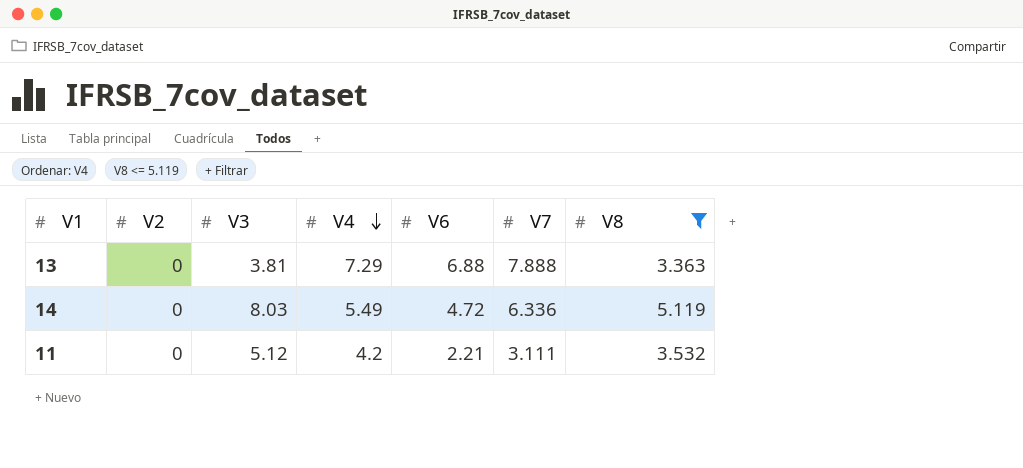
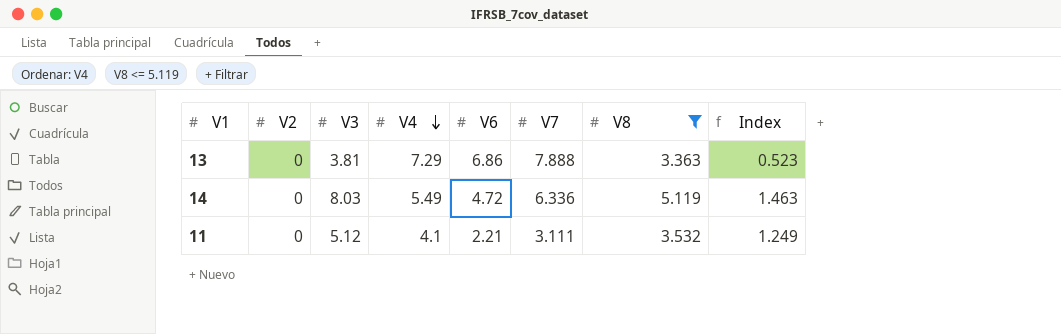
column Index | formula: none -> [V3] / [V4]
13 | V6: 6.88 -> 6.86
11 | V4: 4.2 -> 4.1

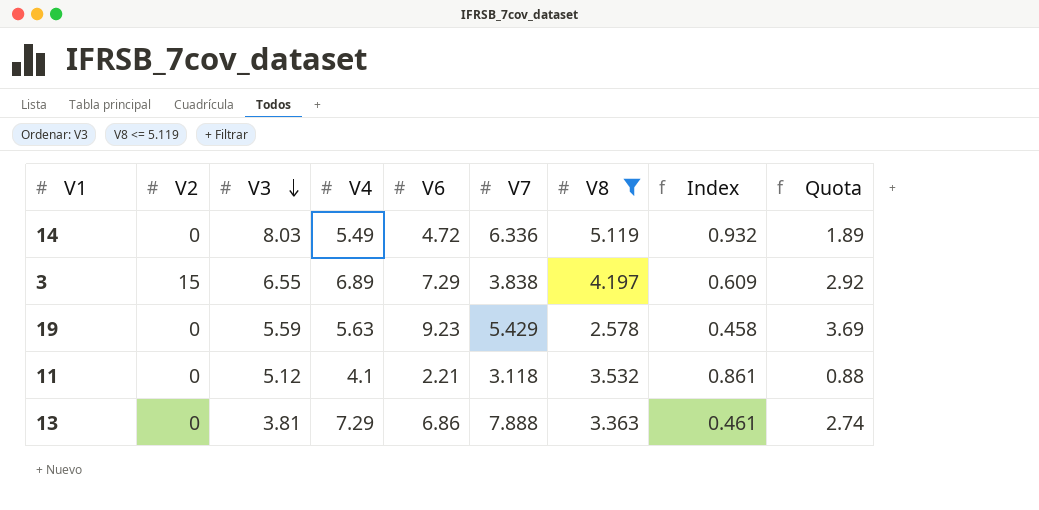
row order: V4 descending -> V3 descending
column Index | formula: [V3] / [V4] -> [V8] / [V4]
column Quota | formula: none -> [V6] * 0.4
row 3: none -> 15 | 6.55 | 6.89 | 7.29 | 3.838 | 4.197 | 0.609 | 2.92
row 19: none -> 0 | 5.59 | 5.63 | 9.23 | 5.429 | 2.578 | 0.458 | 3.69
11 | V7: 3.111 -> 3.118

